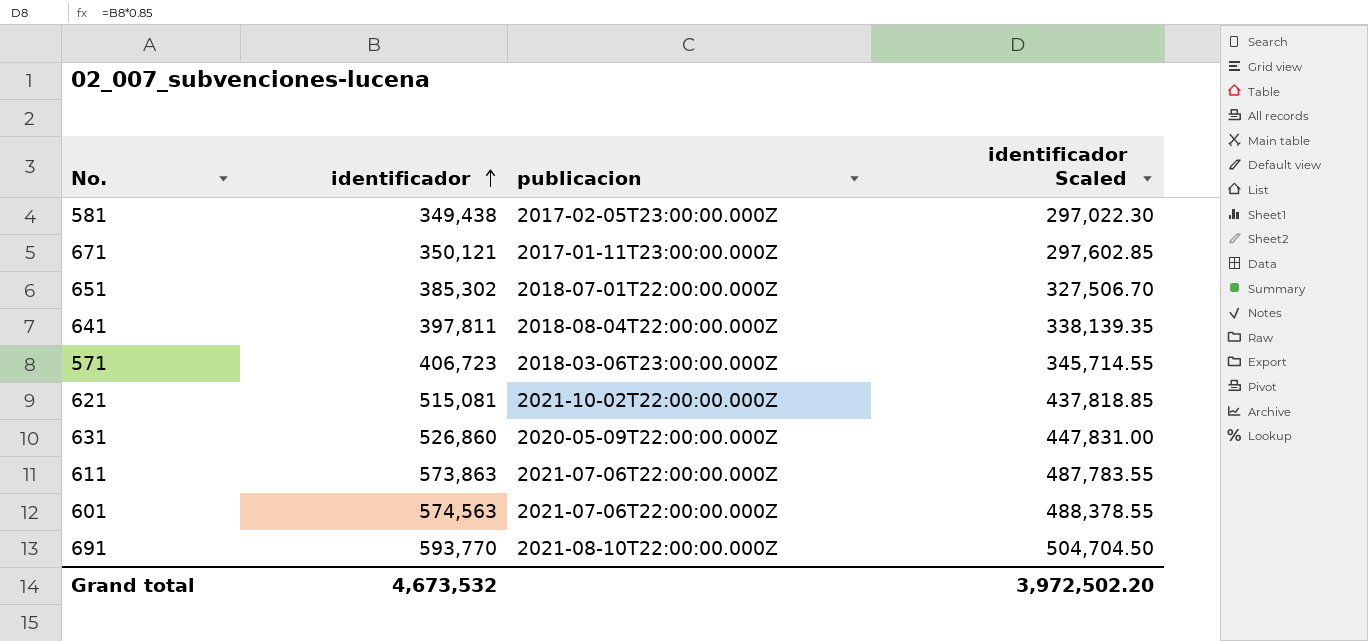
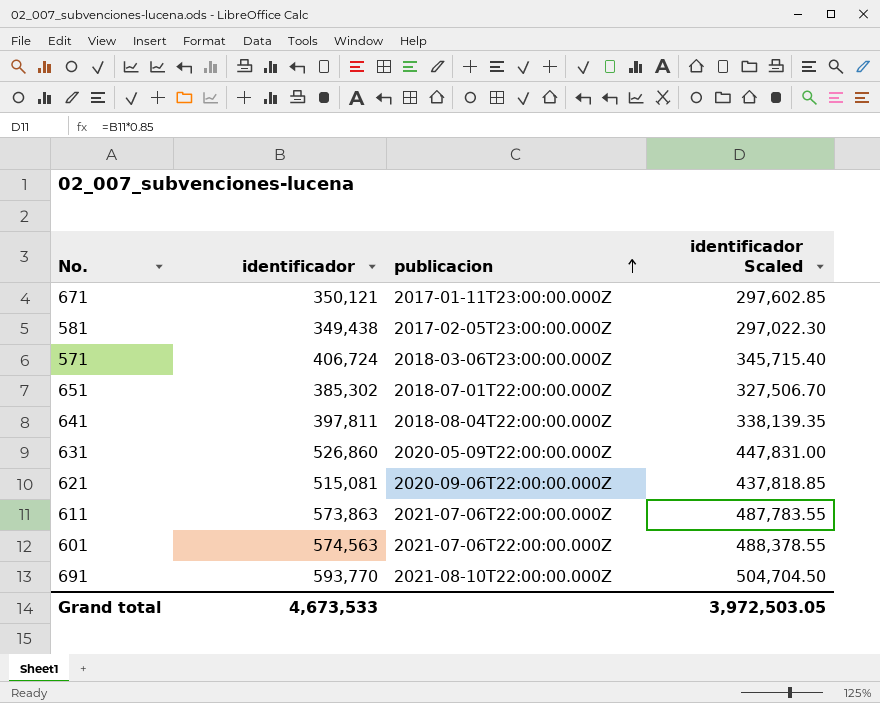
row order: identificador ascending -> publicacion ascending
571 | identificador: 406,723 -> 406,724
571 | identificador Scaled: 345,714.55 -> 345,715.40
621 | publicacion: 2021-10-02T22:00:00.000Z -> 2020-09-06T22:00:00.000Z
Grand total | identificador: 4,673,532 -> 4,673,533
Grand total | identificador Scaled: 3,972,502.20 -> 3,972,503.05

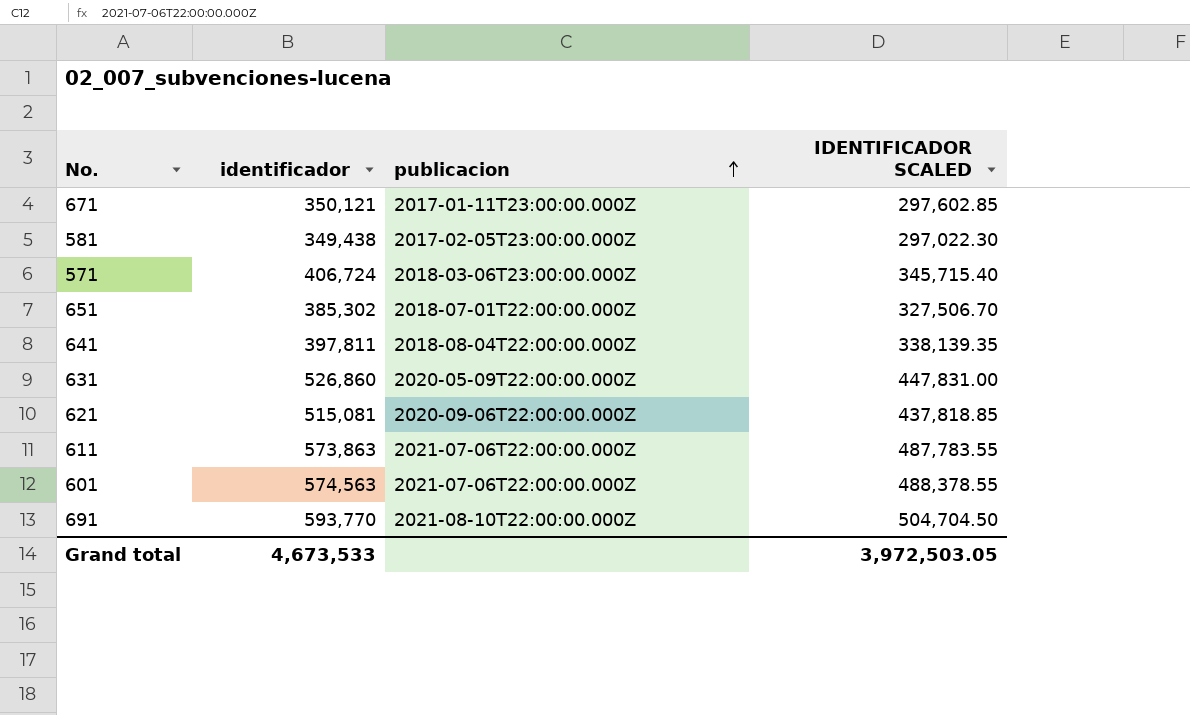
column name: identificador Scaled -> IDENTIFICADOR SCALED

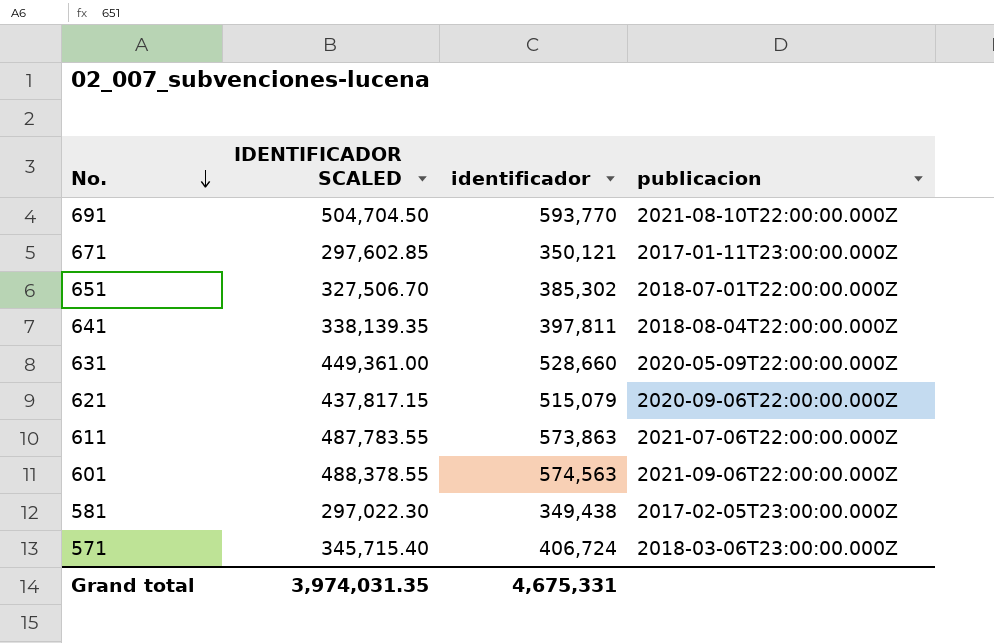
row order: publicacion ascending -> No. descending
column IDENTIFICADOR SCALED | position: 4 -> 2
631 | IDENTIFICADOR SCALED: 447,831.00 -> 449,361.00
631 | identificador: 526,860 -> 528,660
621 | IDENTIFICADOR SCALED: 437,818.85 -> 437,817.15
621 | identificador: 515,081 -> 515,079
601 | publicacion: 2021-07-06T22:00:00.000Z -> 2021-09-06T22:00:00.000Z
Grand total | IDENTIFICADOR SCALED: 3,972,503.05 -> 3,974,031.35
Grand total | identificador: 4,673,533 -> 4,675,331

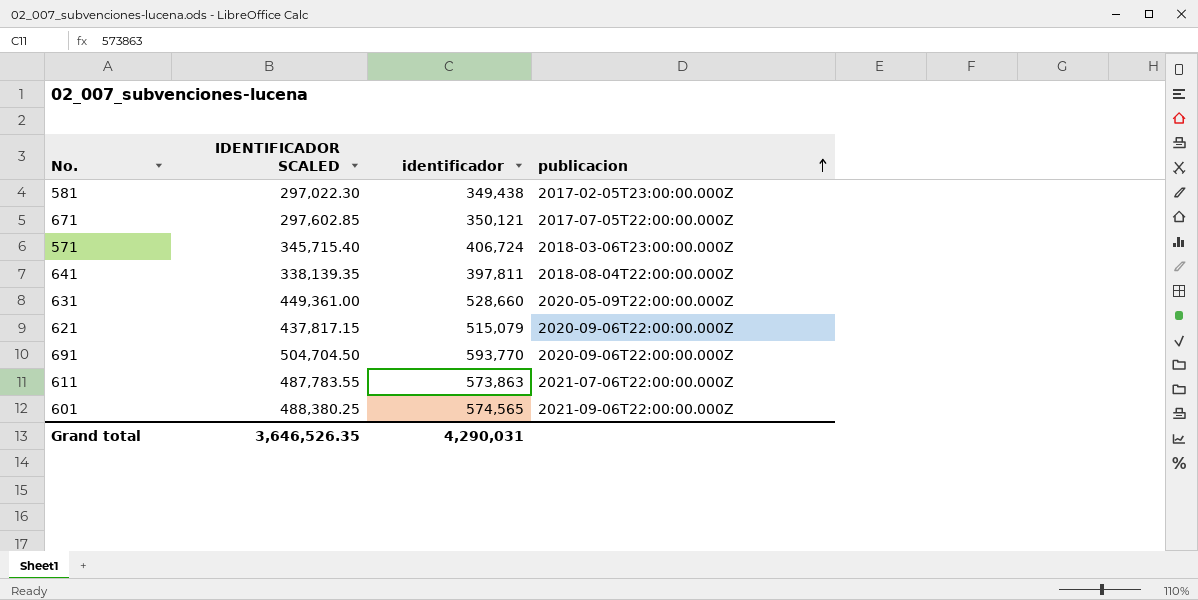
row order: No. descending -> publicacion ascending
row 651: 327,506.70 | 385,302 | 2018-07-01T22:00:00.000Z -> none
671 | publicacion: 2017-01-11T23:00:00.000Z -> 2017-07-05T22:00:00.000Z
691 | publicacion: 2021-08-10T22:00:00.000Z -> 2020-09-06T22:00:00.000Z
601 | IDENTIFICADOR SCALED: 488,378.55 -> 488,380.25
601 | identificador: 574,563 -> 574,565
Grand total | IDENTIFICADOR SCALED: 3,974,031.35 -> 3,646,526.35
Grand total | identificador: 4,675,331 -> 4,290,031

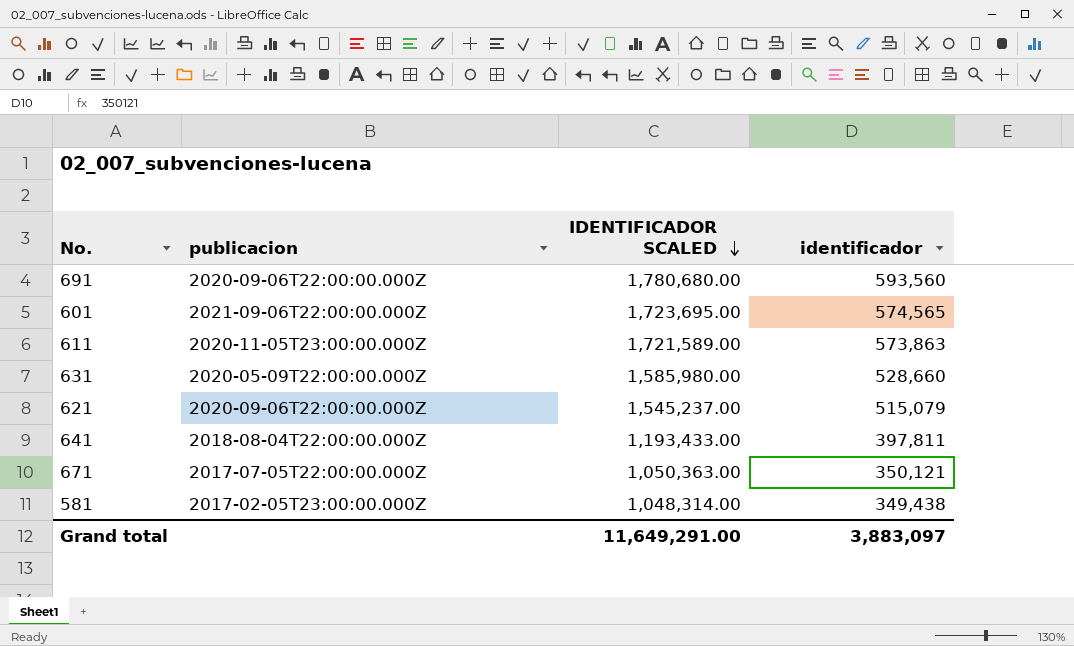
row order: publicacion ascending -> IDENTIFICADOR SCALED descending
column publicacion | position: 4 -> 2
column IDENTIFICADOR SCALED | formula: [identificador] * 0.85 -> [identificador] * 3
row 571: 345,715.40 | 406,724 | 2018-03-06T23:00:00.000Z -> none
691 | identificador: 593,770 -> 593,560
611 | publicacion: 2021-07-06T22:00:00.000Z -> 2020-11-05T23:00:00.000Z
Grand total | IDENTIFICADOR SCALED: 3,646,526.35 -> 11,649,291.00
Grand total | identificador: 4,290,031 -> 3,883,097

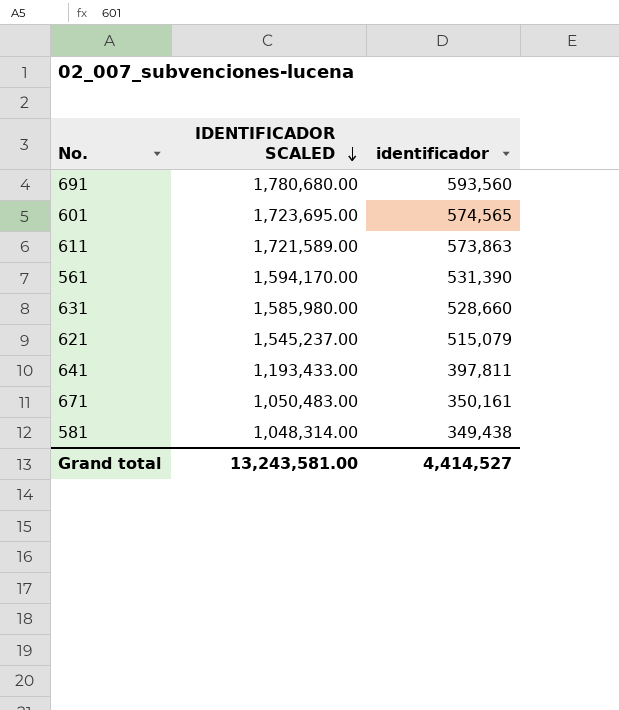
column publicacion | position: 2 -> none
row 561: none -> 1,594,170.00 | 531,390
671 | IDENTIFICADOR SCALED: 1,050,363.00 -> 1,050,483.00
671 | identificador: 350,121 -> 350,161
Grand total | IDENTIFICADOR SCALED: 11,649,291.00 -> 13,243,581.00
Grand total | identificador: 3,883,097 -> 4,414,527

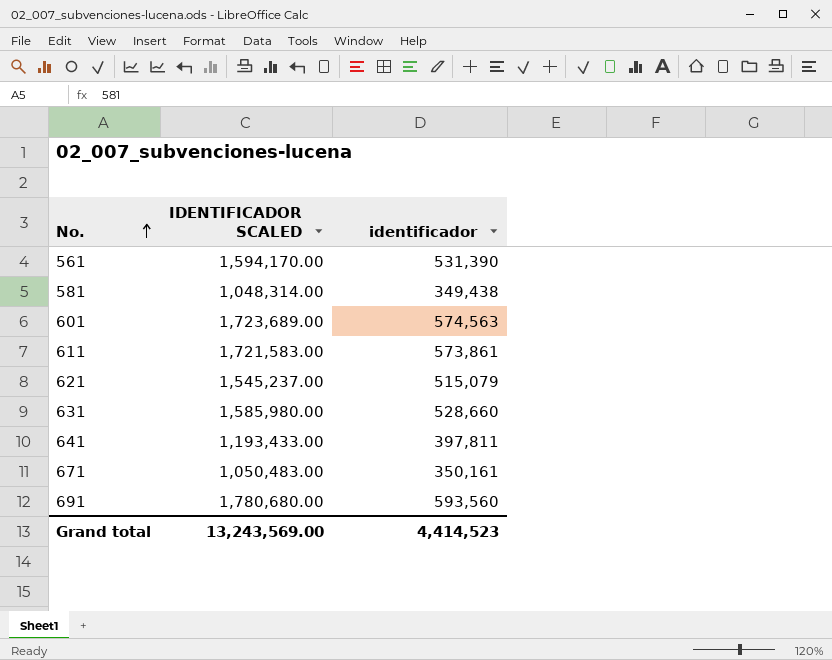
row order: IDENTIFICADOR SCALED descending -> No. ascending
601 | IDENTIFICADOR SCALED: 1,723,695.00 -> 1,723,689.00
601 | identificador: 574,565 -> 574,563
611 | IDENTIFICADOR SCALED: 1,721,589.00 -> 1,721,583.00
611 | identificador: 573,863 -> 573,861
Grand total | IDENTIFICADOR SCALED: 13,243,581.00 -> 13,243,569.00
Grand total | identificador: 4,414,527 -> 4,414,523

